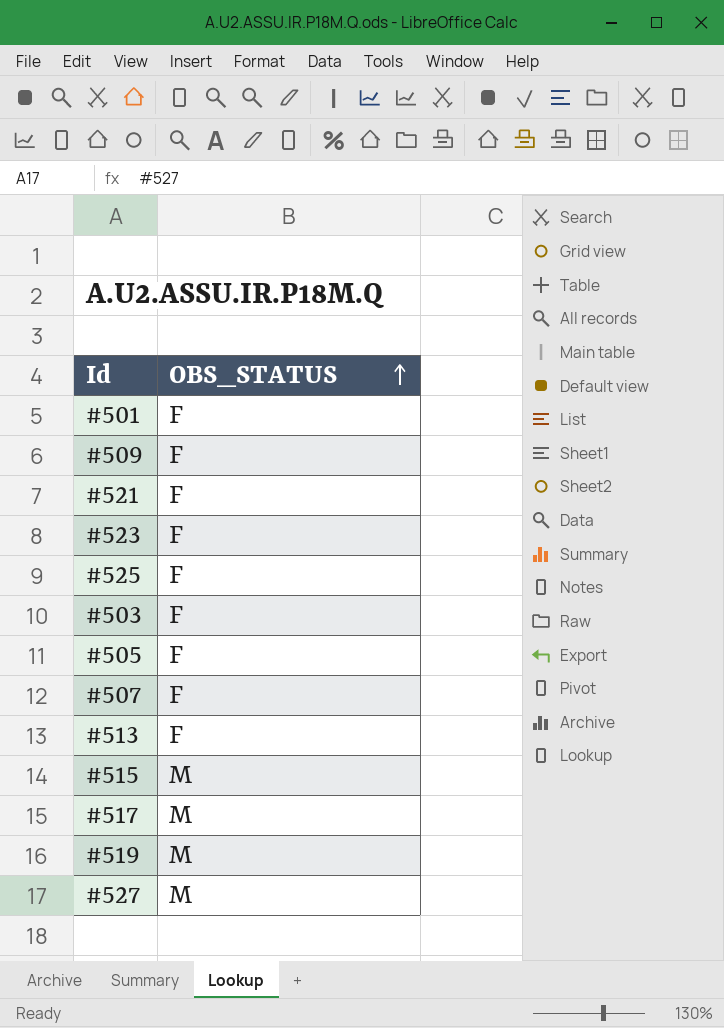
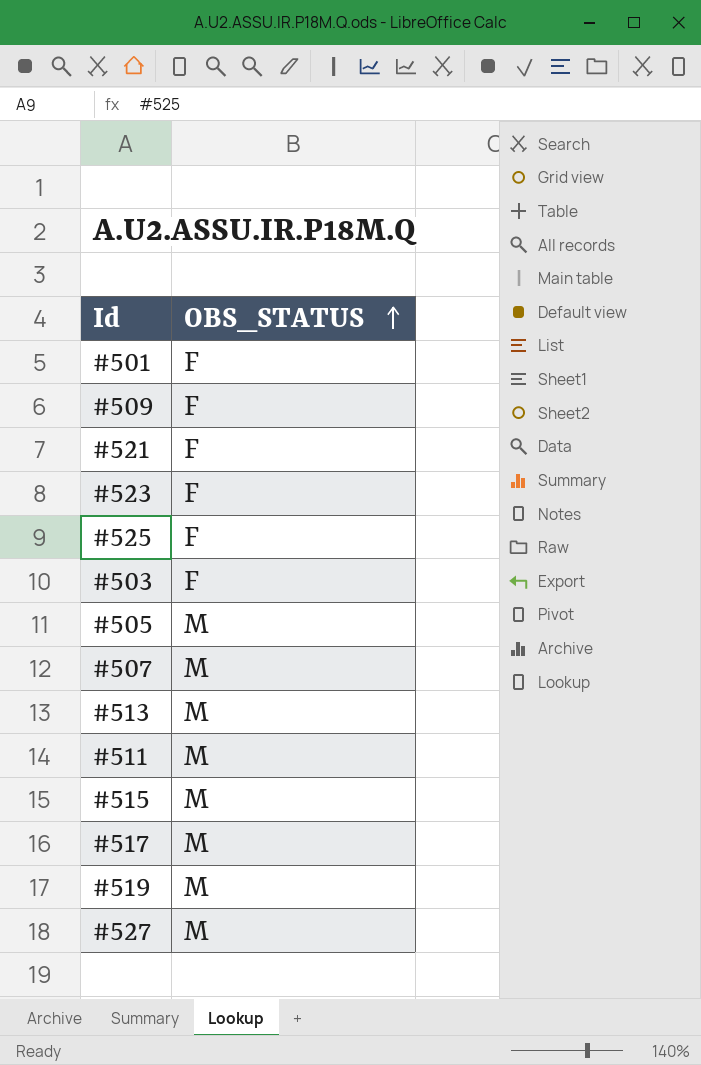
#505 | OBS_STATUS: F -> M
#507 | OBS_STATUS: F -> M
#513 | OBS_STATUS: F -> M
row #511: none -> M

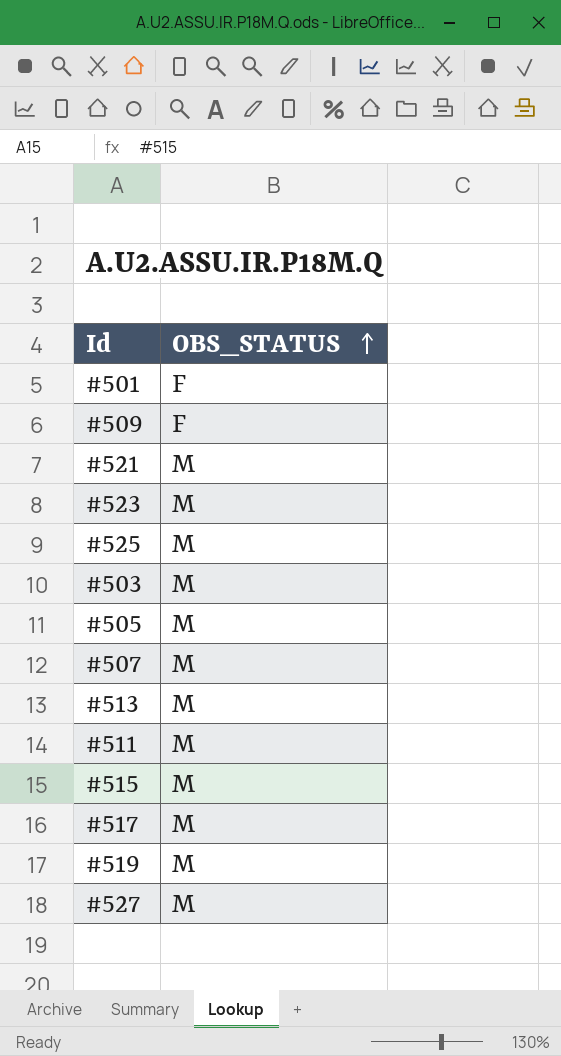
#521 | OBS_STATUS: F -> M
#523 | OBS_STATUS: F -> M
#525 | OBS_STATUS: F -> M
#503 | OBS_STATUS: F -> M

